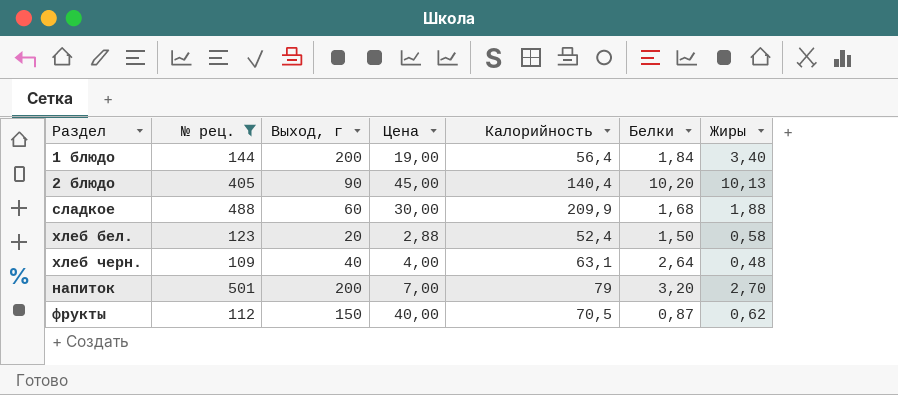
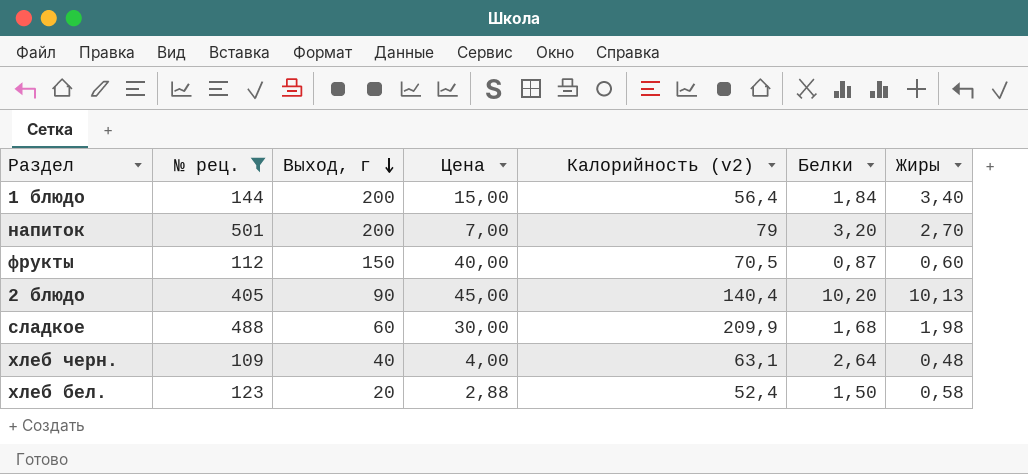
row order: none -> Выход, г descending
column name: Калорийность -> Калорийность (v2)
1 блюдо | Цена: 19,00 -> 15,00
фрукты | Жиры: 0,62 -> 0,60
сладкое | Жиры: 1,88 -> 1,98

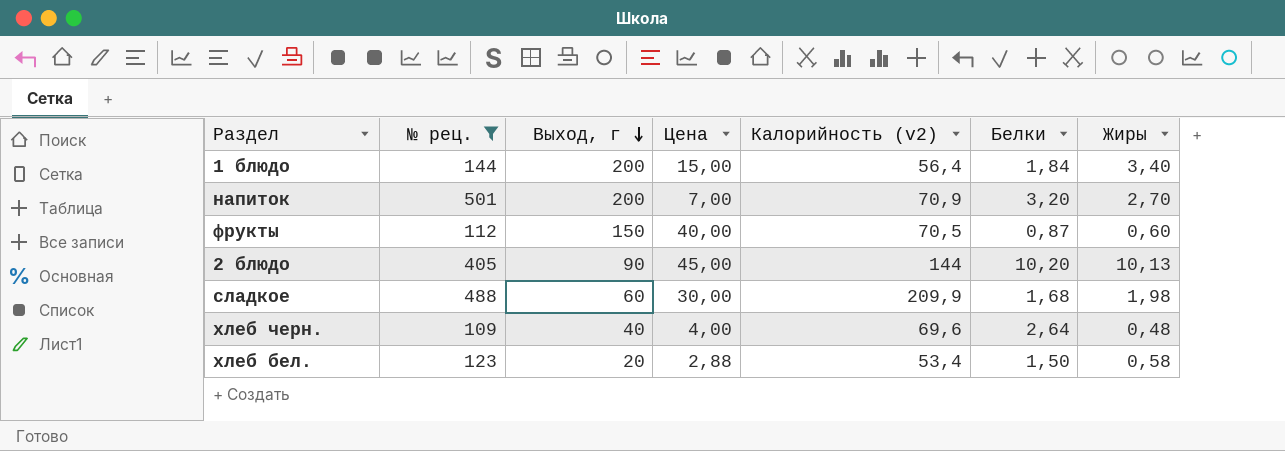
напиток | Калорийность (v2): 79 -> 70,9
2 блюдо | Калорийность (v2): 140,4 -> 144
хлеб черн. | Калорийность (v2): 63,1 -> 69,6
хлеб бел. | Калорийность (v2): 52,4 -> 53,4

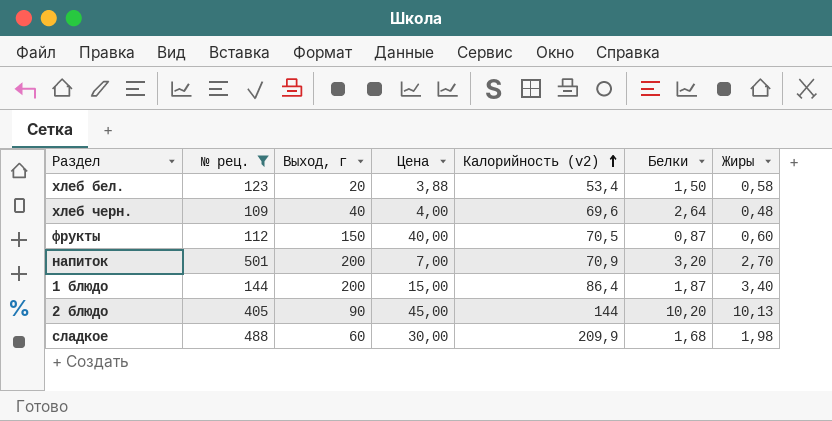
row order: Выход, г descending -> Калорийность (v2) ascending
хлеб бел. | Цена: 2,88 -> 3,88
1 блюдо | Калорийность (v2): 56,4 -> 86,4
1 блюдо | Белки: 1,84 -> 1,87

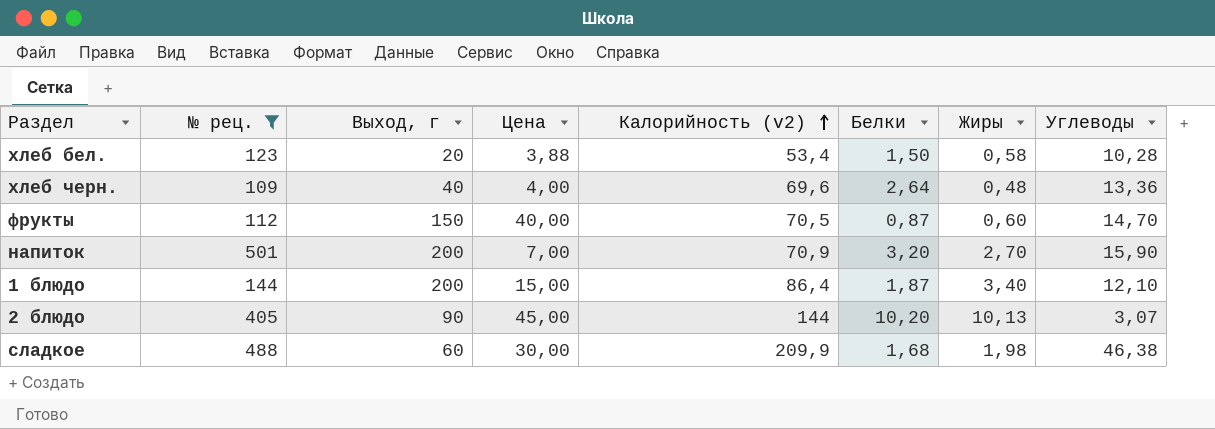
column Углеводы | position: none -> 8

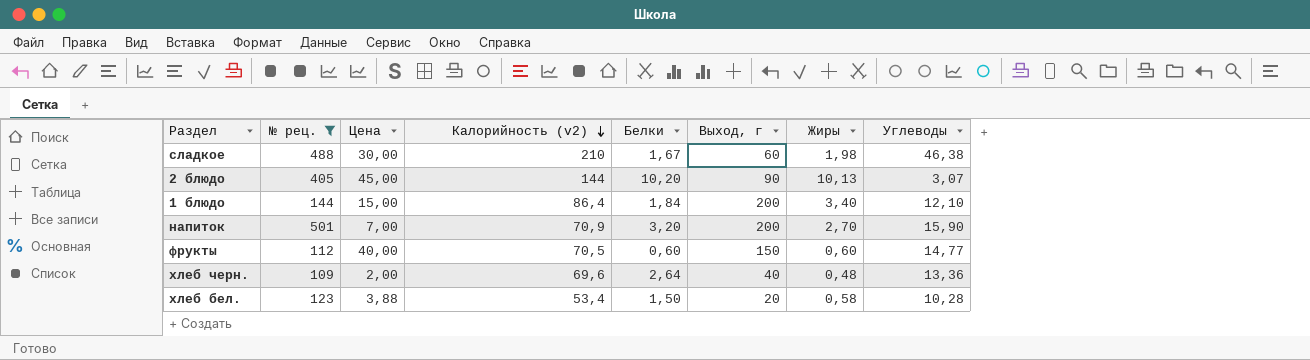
row order: Калорийность (v2) ascending -> Калорийность (v2) descending
column Выход, г | position: 3 -> 6
сладкое | Калорийность (v2): 209,9 -> 210
сладкое | Белки: 1,68 -> 1,67
1 блюдо | Белки: 1,87 -> 1,84
фрукты | Белки: 0,87 -> 0,60
фрукты | Углеводы: 14,70 -> 14,77
хлеб черн. | Цена: 4,00 -> 2,00

